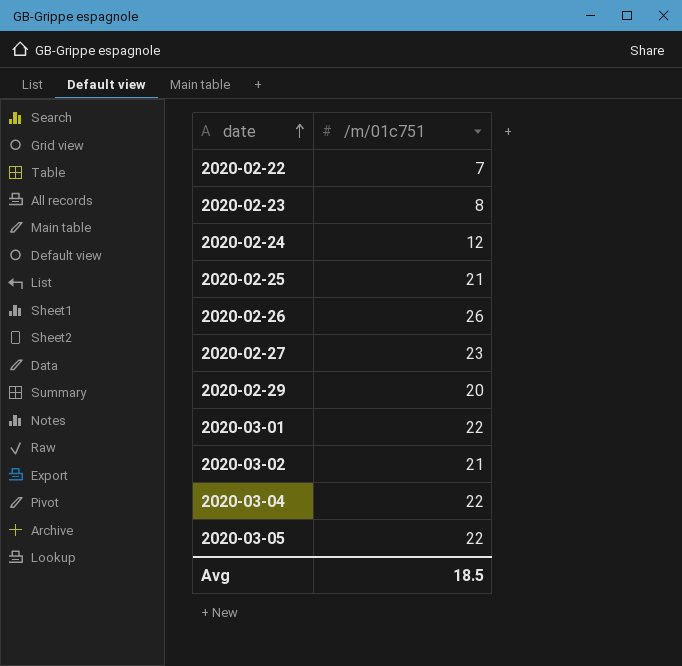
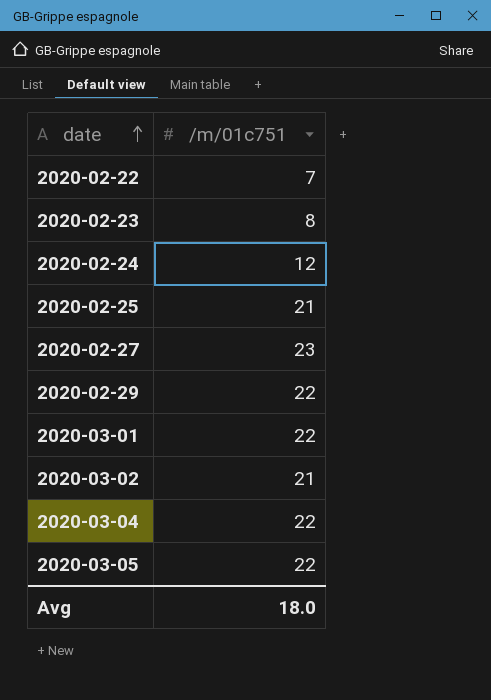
row 2020-02-26: 26 -> none
2020-02-29 | /m/01c751: 20 -> 22
Avg | /m/01c751: 18.5 -> 18.0

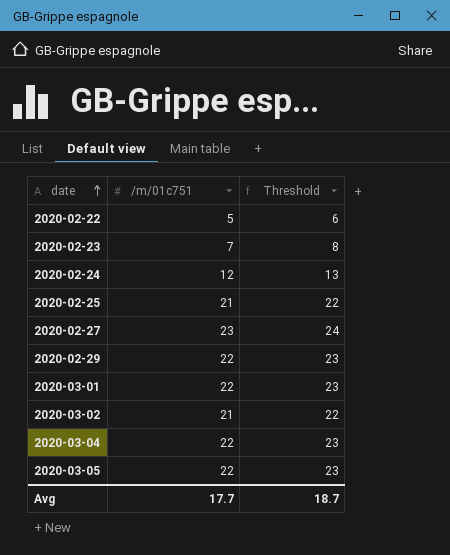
column Threshold | formula: none -> [/m/01c751] + 1
2020-02-22 | /m/01c751: 7 -> 5
2020-02-23 | /m/01c751: 8 -> 7
Avg | /m/01c751: 18.0 -> 17.7

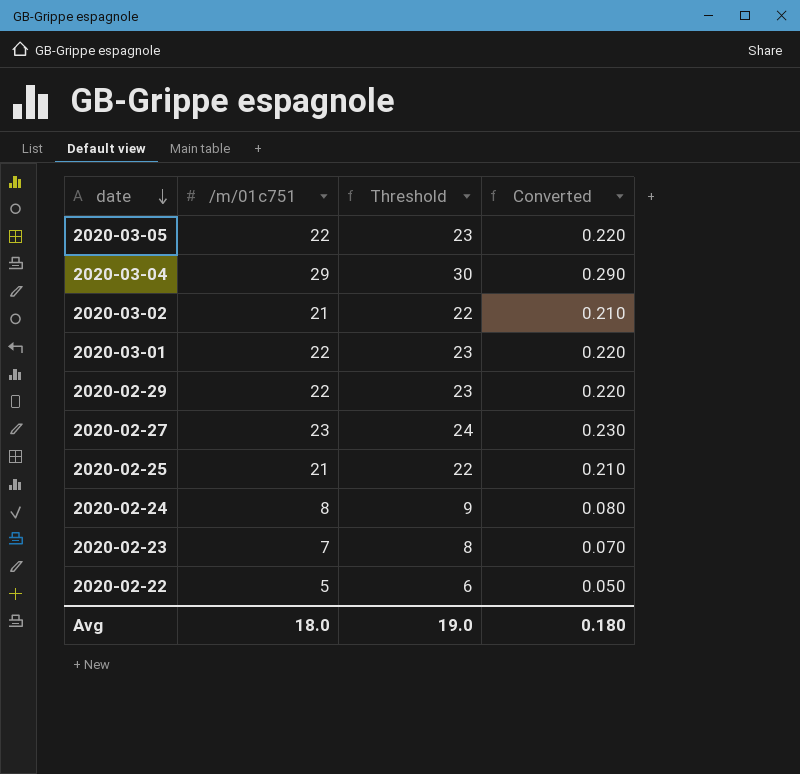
row order: date ascending -> date descending
column Converted | formula: none -> [/m/01c751] * 0.01
2020-03-04 | /m/01c751: 22 -> 29
2020-03-04 | Threshold: 23 -> 30
2020-02-24 | /m/01c751: 12 -> 8
2020-02-24 | Threshold: 13 -> 9
Avg | /m/01c751: 17.7 -> 18.0
Avg | Threshold: 18.7 -> 19.0

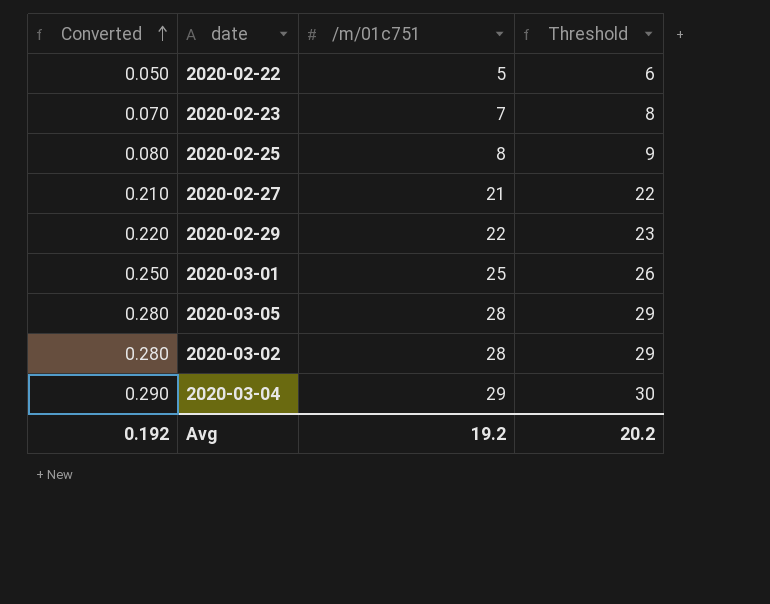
row order: date descending -> Converted ascending
column Converted | position: 4 -> 1
row 2020-02-24: 8 | 9 | 0.080 -> none
2020-02-25 | Converted: 0.210 -> 0.080
2020-02-25 | /m/01c751: 21 -> 8
2020-02-25 | Threshold: 22 -> 9
2020-02-27 | Converted: 0.230 -> 0.210
2020-02-27 | /m/01c751: 23 -> 21
2020-02-27 | Threshold: 24 -> 22
2020-03-01 | Converted: 0.220 -> 0.250
2020-03-01 | /m/01c751: 22 -> 25
2020-03-01 | Threshold: 23 -> 26
2020-03-05 | Converted: 0.220 -> 0.280
2020-03-05 | /m/01c751: 22 -> 28
2020-03-05 | Threshold: 23 -> 29
2020-03-02 | Converted: 0.210 -> 0.280
2020-03-02 | /m/01c751: 21 -> 28
2020-03-02 | Threshold: 22 -> 29
Avg | Converted: 0.180 -> 0.192
Avg | /m/01c751: 18.0 -> 19.2
Avg | Threshold: 19.0 -> 20.2

